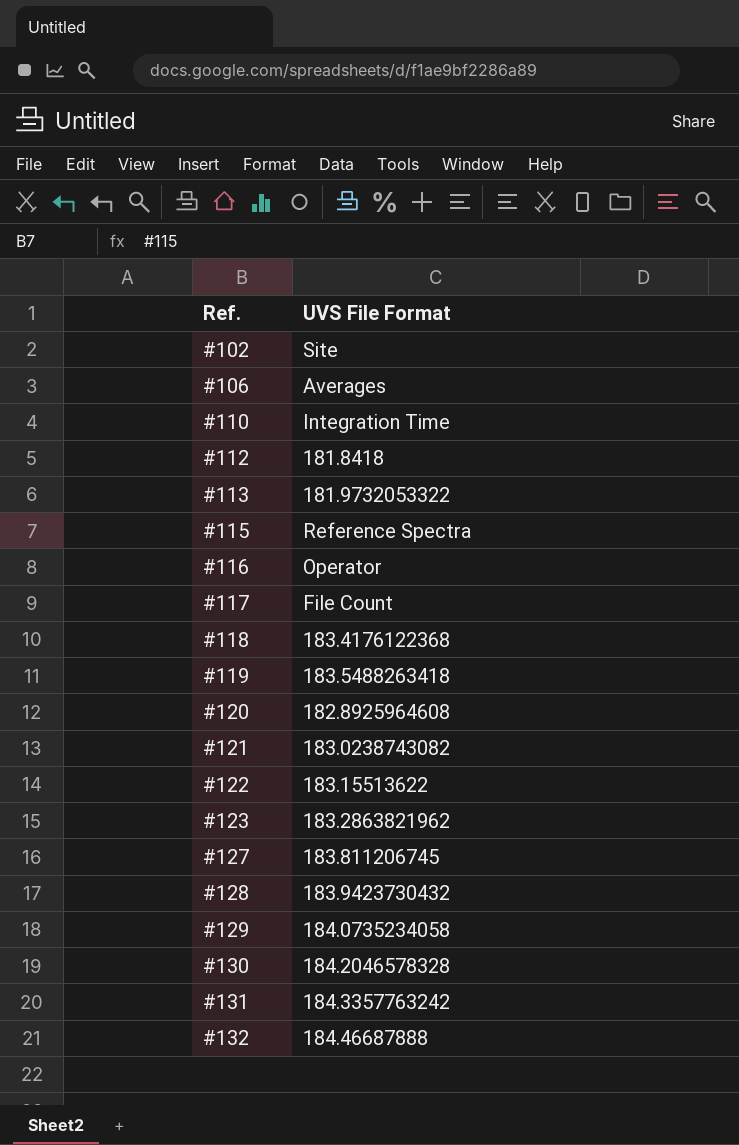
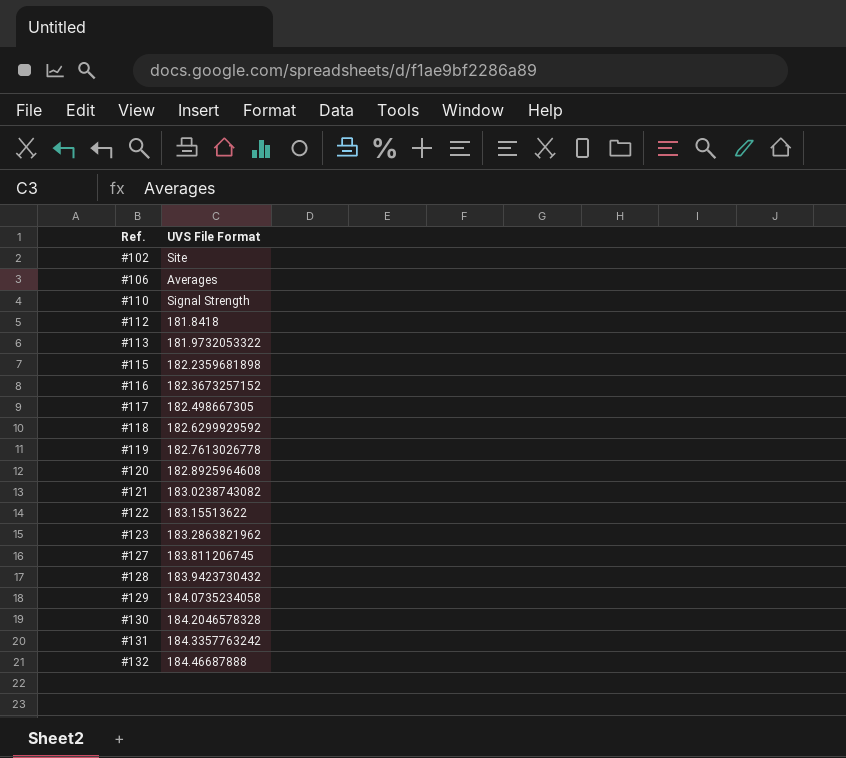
#110 | UVS File Format: Integration Time -> Signal Strength
#115 | UVS File Format: Reference Spectra -> 182.2359681898
#116 | UVS File Format: Operator -> 182.3673257152
#117 | UVS File Format: File Count -> 182.498667305
#118 | UVS File Format: 183.4176122368 -> 182.6299929592
#119 | UVS File Format: 183.5488263418 -> 182.7613026778

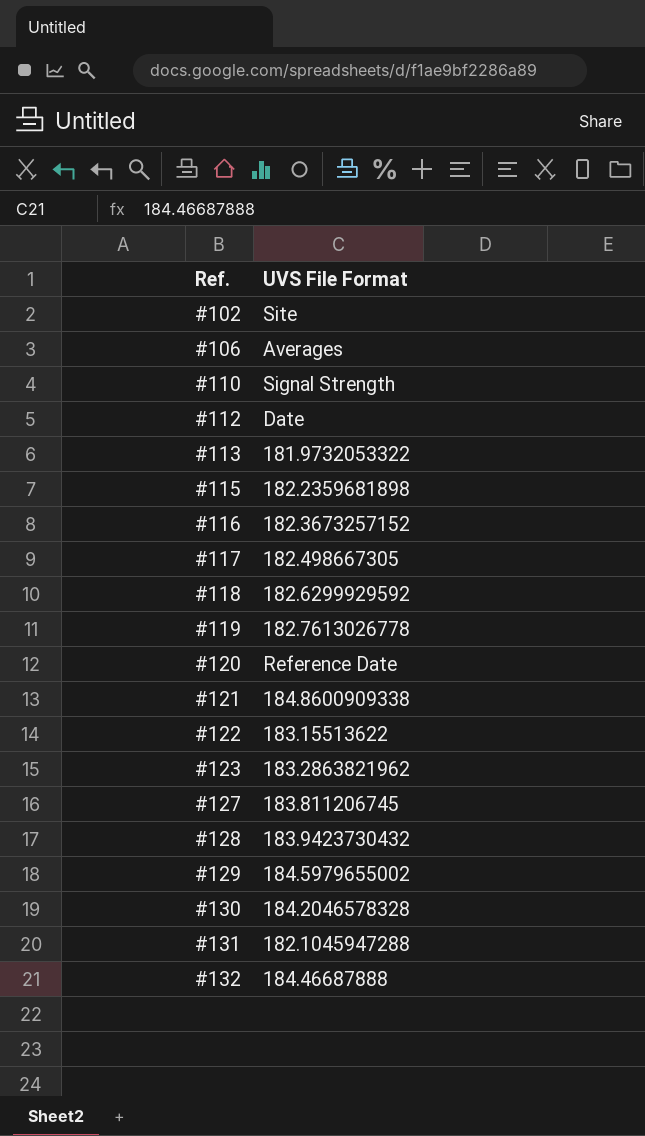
#112 | UVS File Format: 181.8418 -> Date
#120 | UVS File Format: 182.8925964608 -> Reference Date
#121 | UVS File Format: 183.0238743082 -> 184.8600909338
#129 | UVS File Format: 184.0735234058 -> 184.5979655002
#131 | UVS File Format: 184.3357763242 -> 182.1045947288

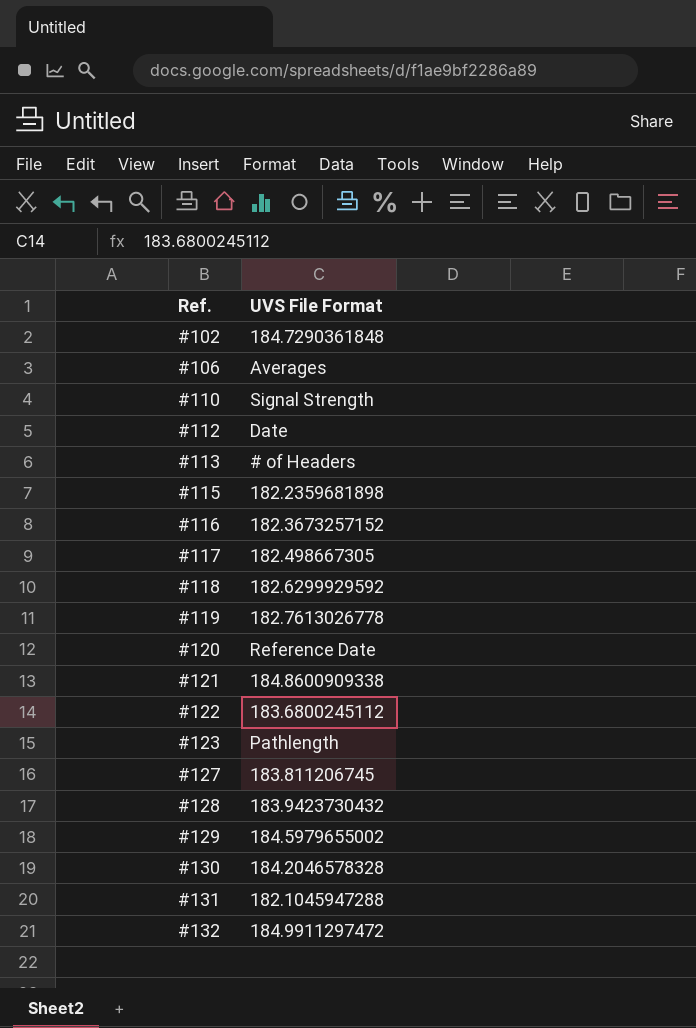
#102 | UVS File Format: Site -> 184.7290361848
#113 | UVS File Format: 181.9732053322 -> # of Headers
#122 | UVS File Format: 183.15513622 -> 183.6800245112
#123 | UVS File Format: 183.2863821962 -> Pathlength
#132 | UVS File Format: 184.46687888 -> 184.9911297472

